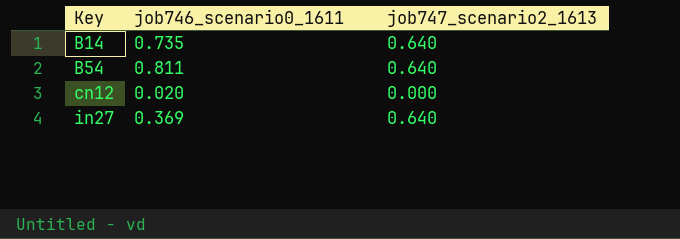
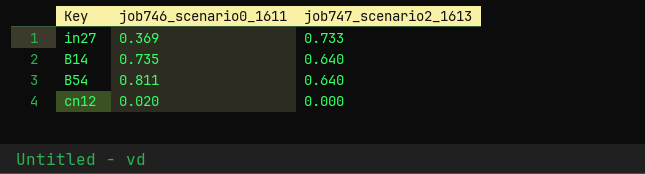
row order: Key ascending -> job747_scenario2_1613 descending
in27 | job747_scenario2_1613: 0.640 -> 0.733

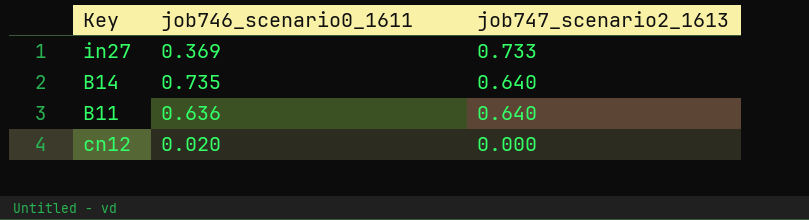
row B54: 0.811 | 0.640 -> none
row B11: none -> 0.636 | 0.640

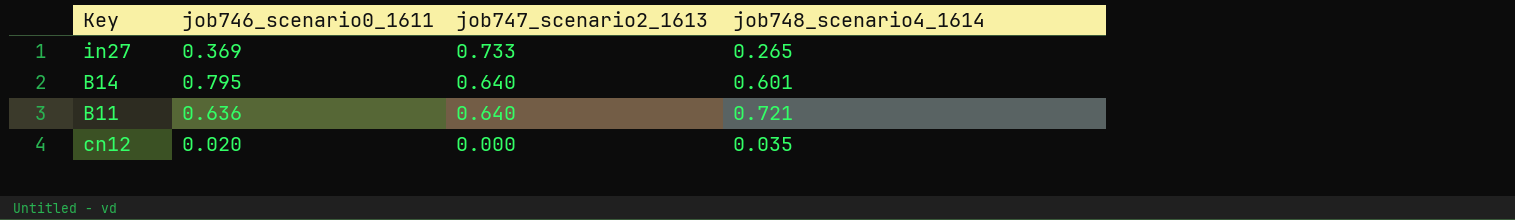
column job748_scenario4_1614 | position: none -> 4
B14 | job746_scenario0_1611: 0.735 -> 0.795

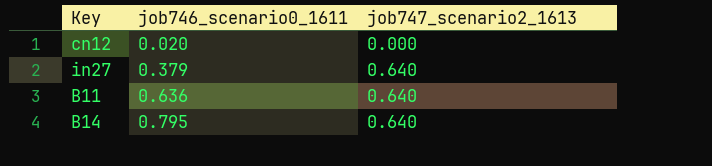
row order: job747_scenario2_1613 descending -> job746_scenario0_1611 ascending
column job748_scenario4_1614 | position: 4 -> none
in27 | job746_scenario0_1611: 0.369 -> 0.379
in27 | job747_scenario2_1613: 0.733 -> 0.640

